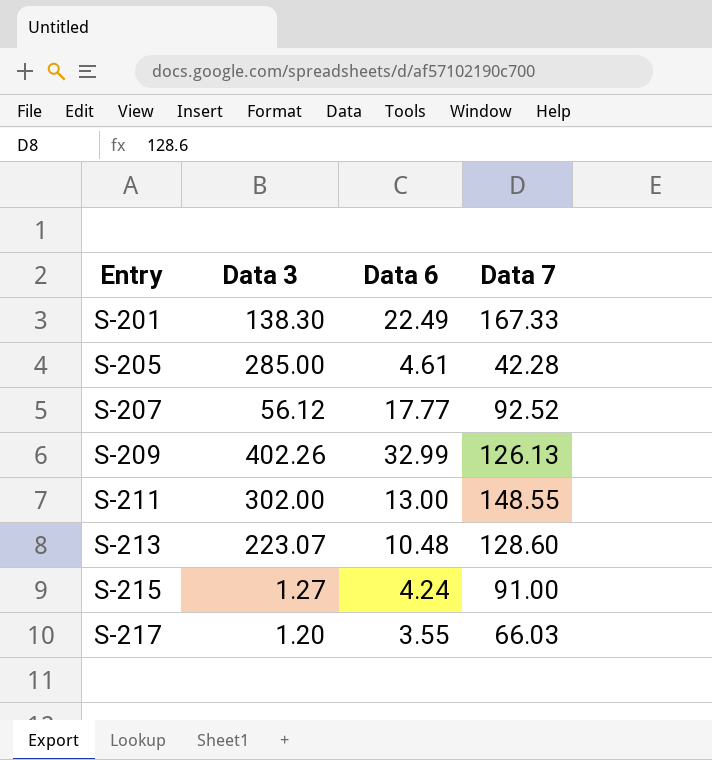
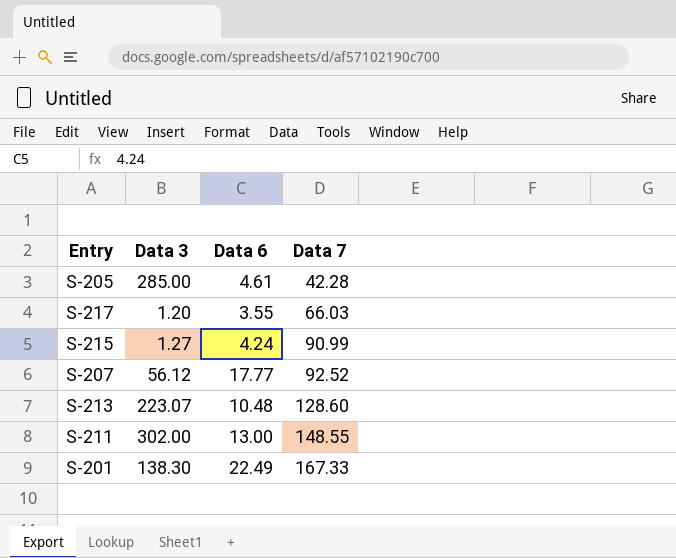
row order: Entry ascending -> Data 7 ascending
row S-209: 402.26 | 32.99 | 126.13 -> none
S-215 | Data 7: 91.00 -> 90.99

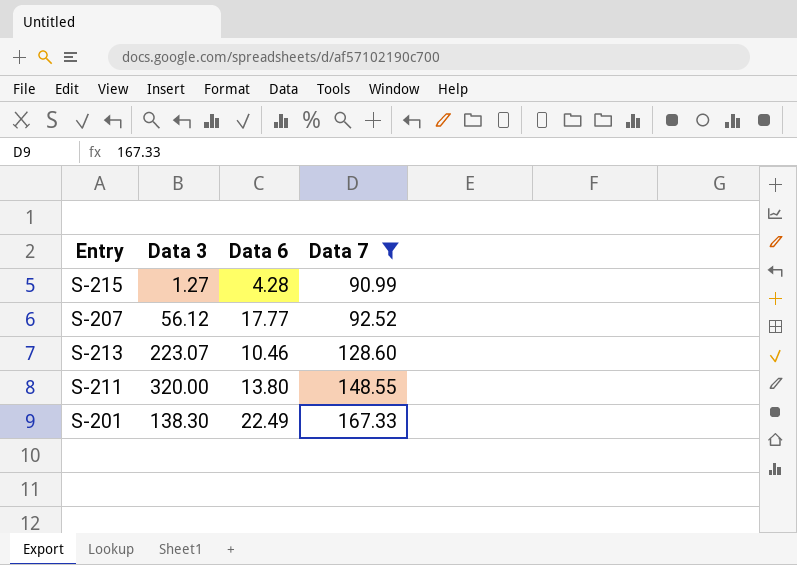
filter: none -> Data 7 >= 90.99
S-215 | Data 6: 4.24 -> 4.28
S-213 | Data 6: 10.48 -> 10.46
S-211 | Data 3: 302.00 -> 320.00
S-211 | Data 6: 13.00 -> 13.80

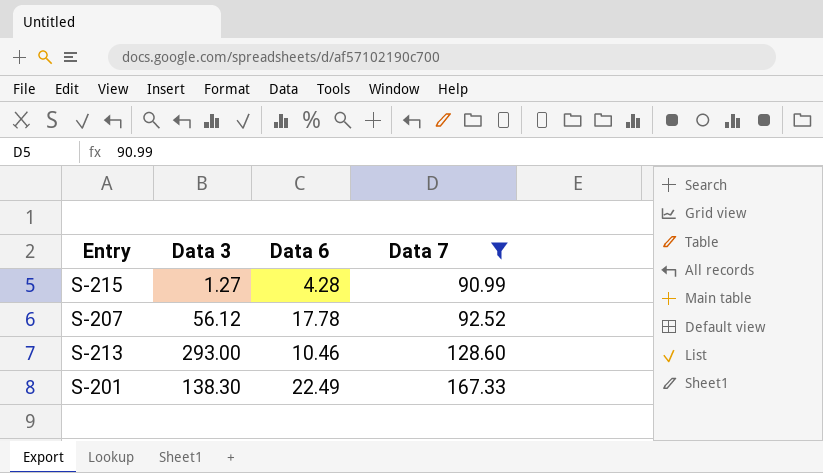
row S-211: 320.00 | 13.80 | 148.55 -> none
S-207 | Data 6: 17.77 -> 17.78
S-213 | Data 3: 223.07 -> 293.00

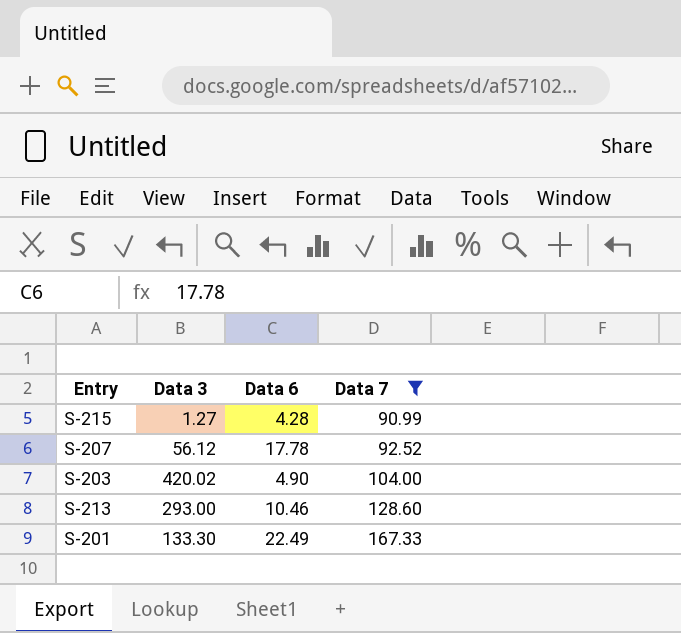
row S-203: none -> 420.02 | 4.90 | 104.00
S-201 | Data 3: 138.30 -> 133.30

